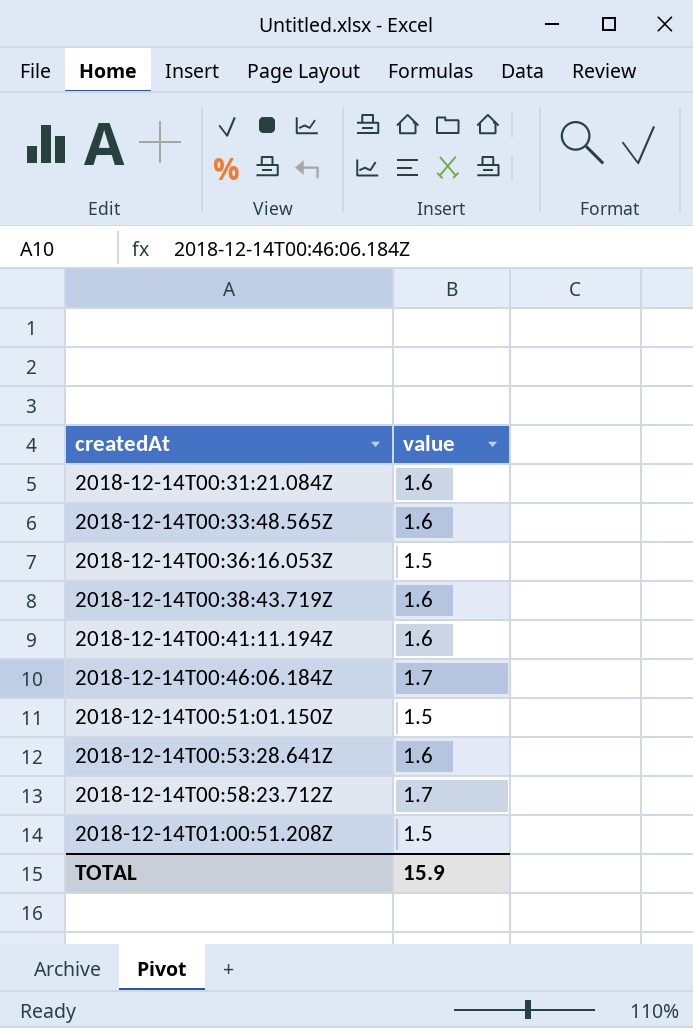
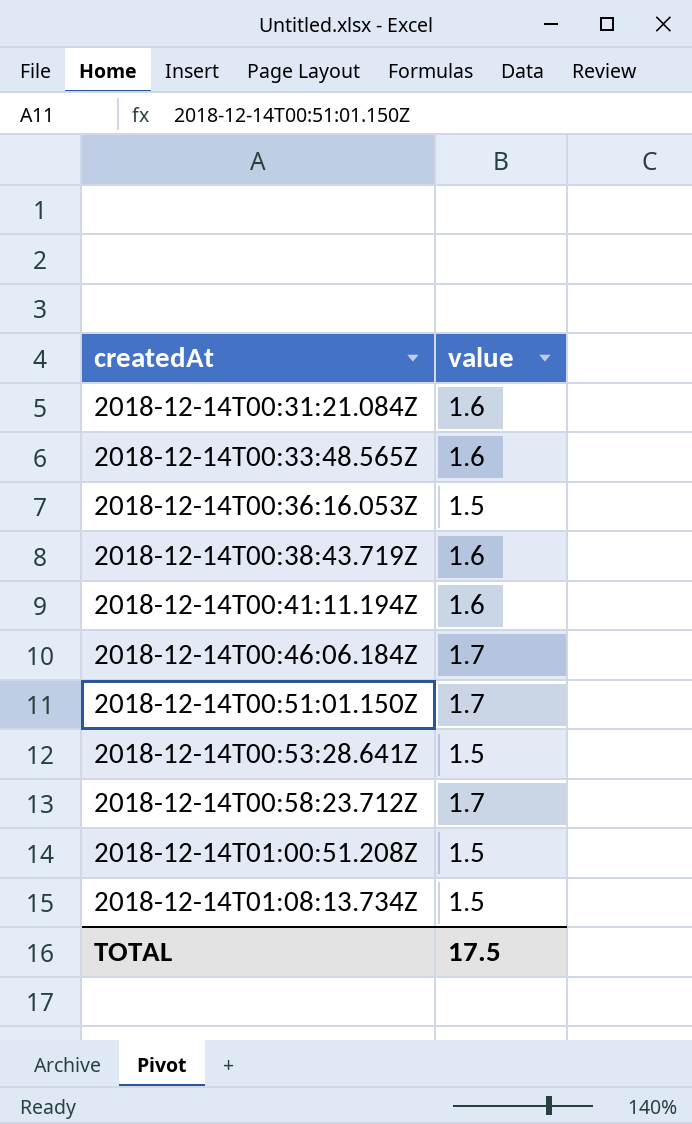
2018-12-14T00:51:01.150Z | value: 1.5 -> 1.7
2018-12-14T00:53:28.641Z | value: 1.6 -> 1.5
row 2018-12-14T01:08:13.734Z: none -> 1.5
TOTAL | value: 15.9 -> 17.5

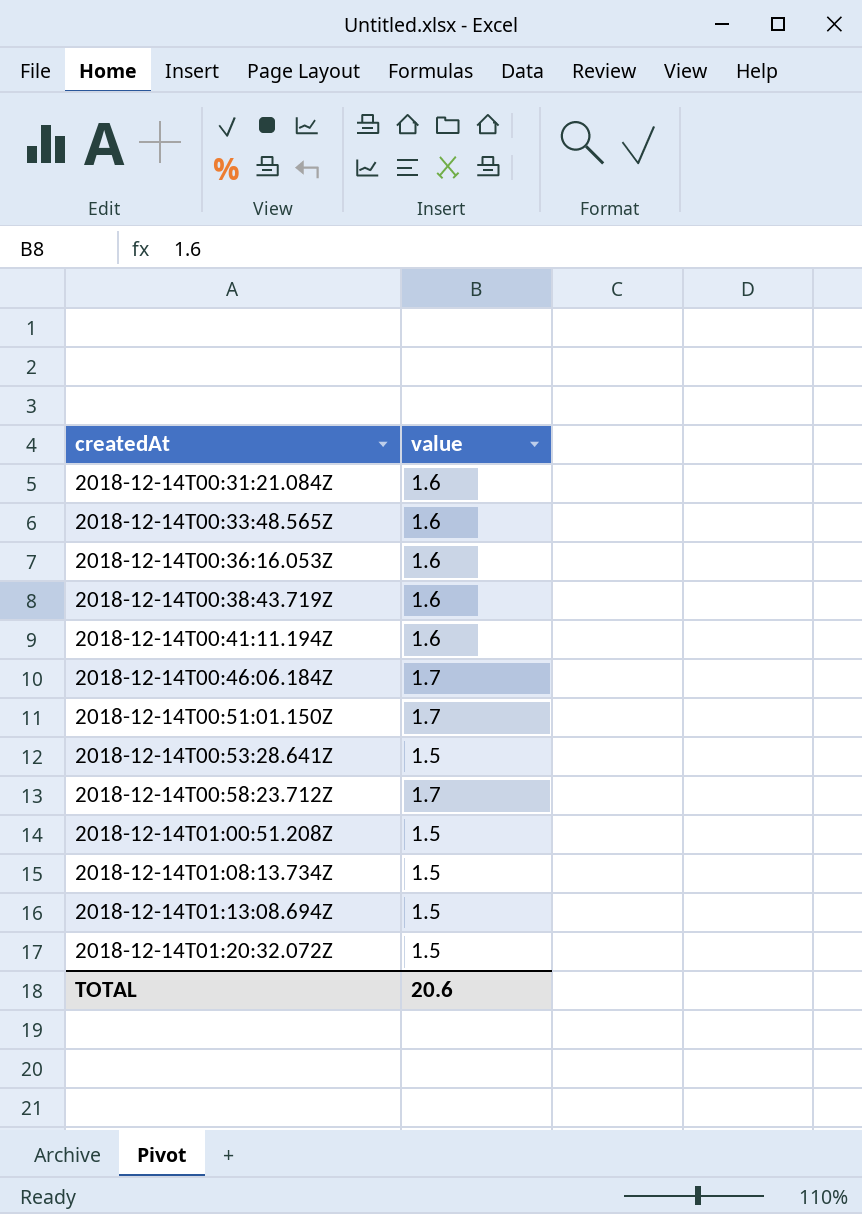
2018-12-14T00:36:16.053Z | value: 1.5 -> 1.6
row 2018-12-14T01:13:08.694Z: none -> 1.5
row 2018-12-14T01:20:32.072Z: none -> 1.5
TOTAL | value: 17.5 -> 20.6

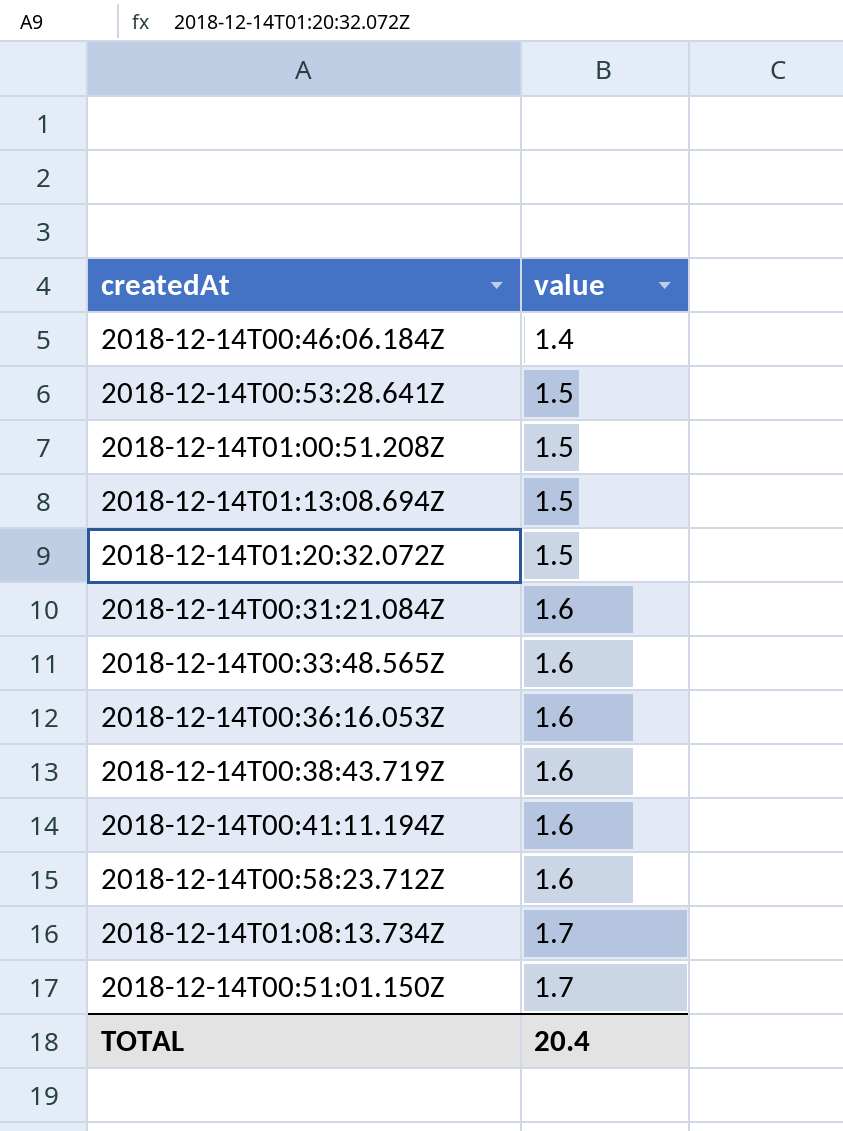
row order: createdAt ascending -> value ascending
2018-12-14T00:46:06.184Z | value: 1.7 -> 1.4
2018-12-14T00:58:23.712Z | value: 1.7 -> 1.6
2018-12-14T01:08:13.734Z | value: 1.5 -> 1.7
TOTAL | value: 20.6 -> 20.4

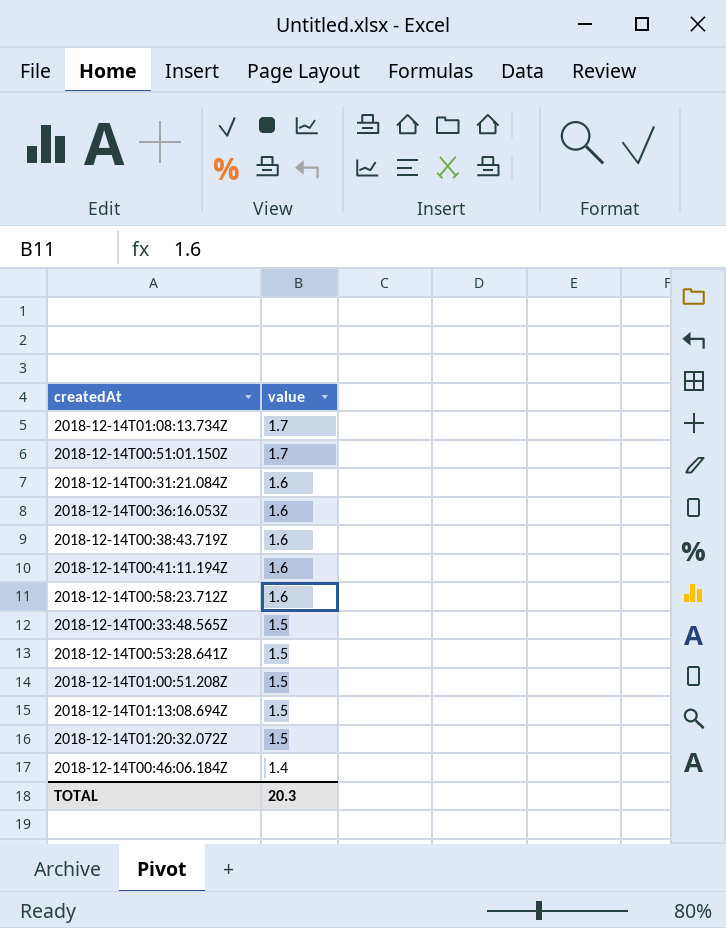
row order: value ascending -> value descending
2018-12-14T00:33:48.565Z | value: 1.6 -> 1.5
TOTAL | value: 20.4 -> 20.3

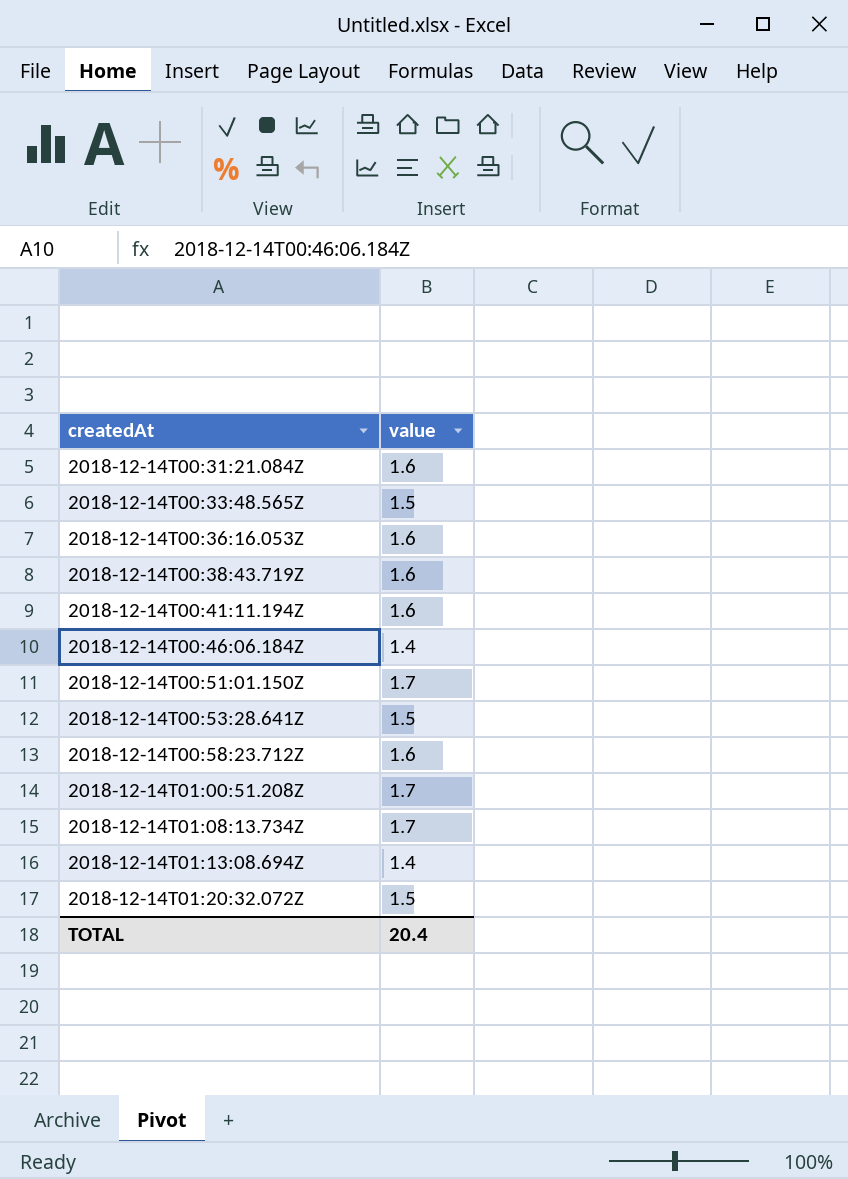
row order: value descending -> createdAt ascending
2018-12-14T01:00:51.208Z | value: 1.5 -> 1.7
2018-12-14T01:13:08.694Z | value: 1.5 -> 1.4
TOTAL | value: 20.3 -> 20.4

